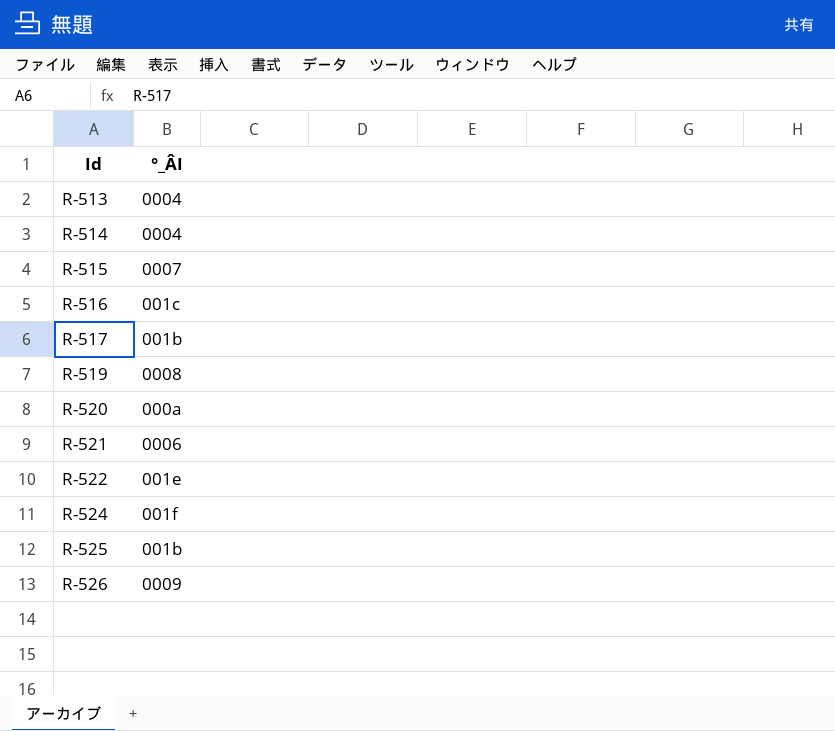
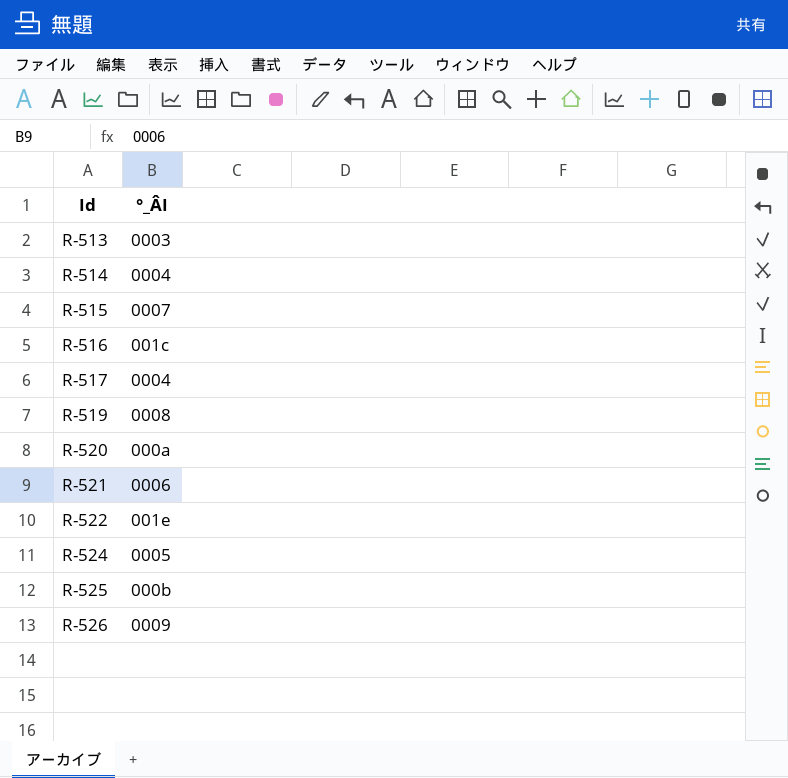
R-513 | °_ÂI: 0004 -> 0003
R-517 | °_ÂI: 001b -> 0004
R-524 | °_ÂI: 001f -> 0005
R-525 | °_ÂI: 001b -> 000b

